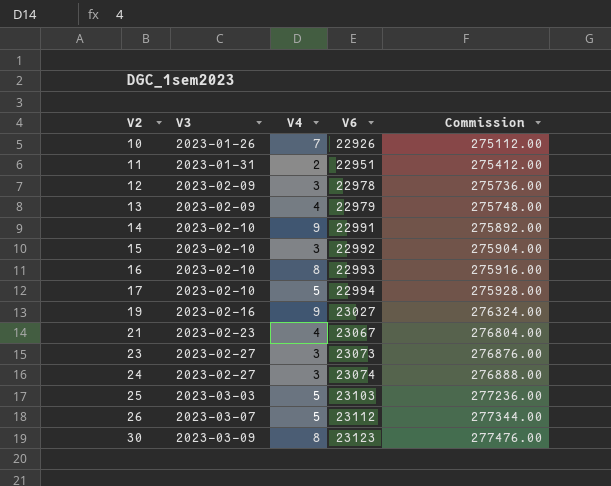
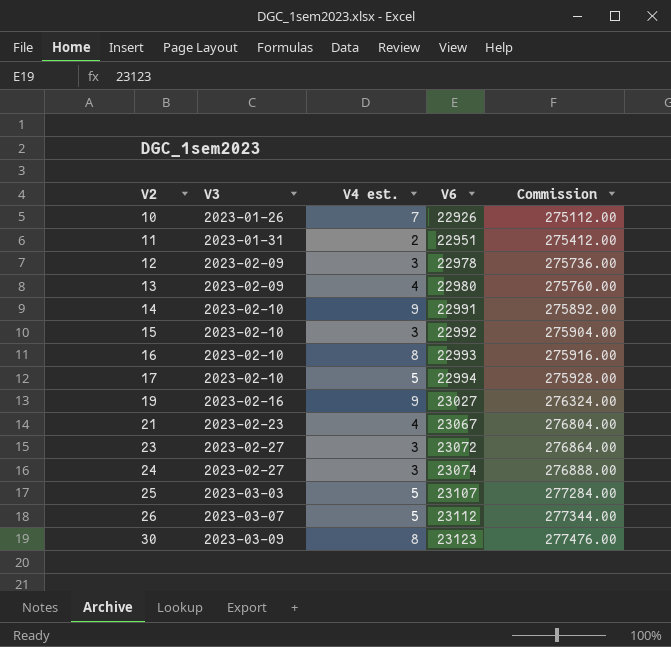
column name: V4 -> V4 est.
13 | V6: 22979 -> 22980
13 | Commission: 275748.00 -> 275760.00
23 | V6: 23073 -> 23072
23 | Commission: 276876.00 -> 276864.00
25 | V6: 23103 -> 23107
25 | Commission: 277236.00 -> 277284.00

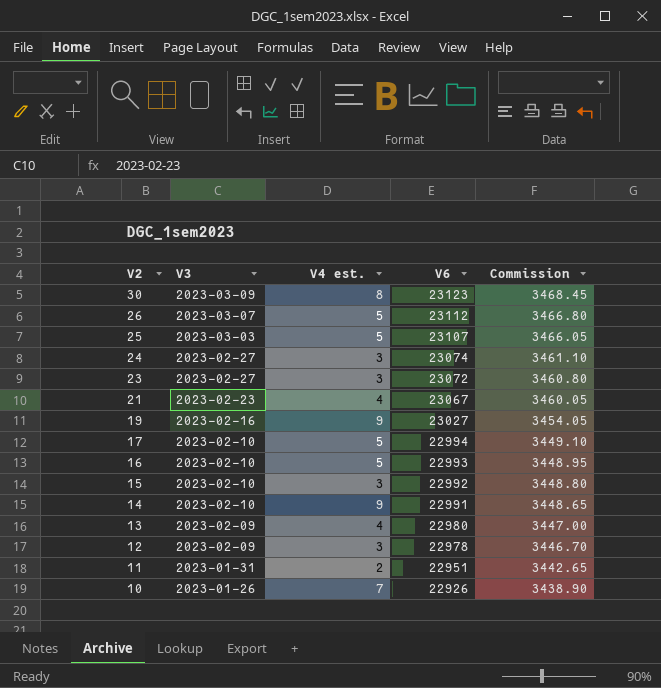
row order: V2 ascending -> V2 descending
column Commission | formula: [V6] * 12 -> [V6] * 0.15
16 | V4 est.: 8 -> 5

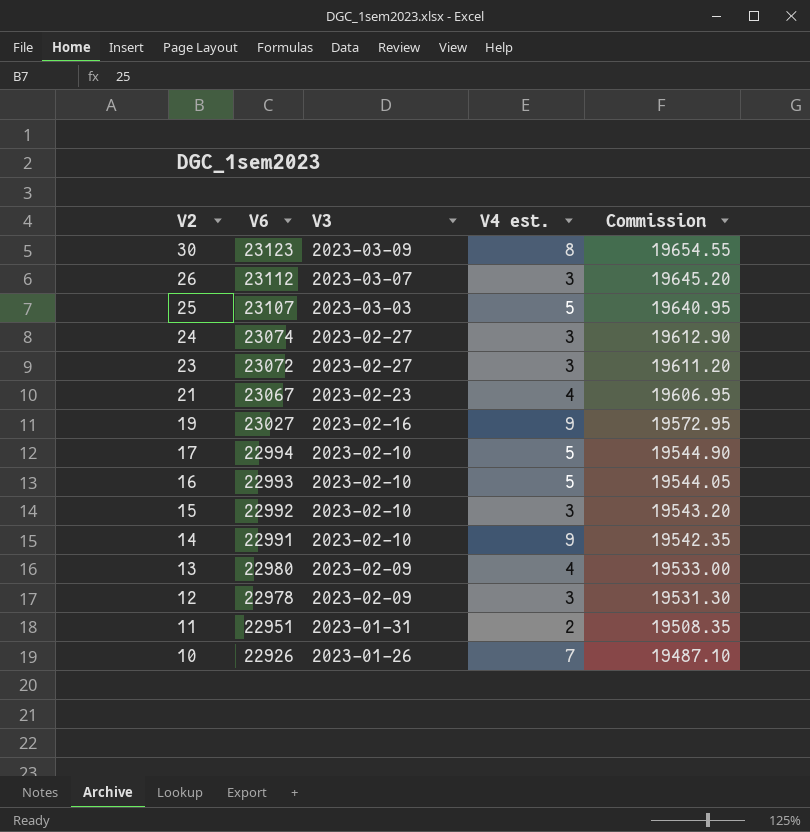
column V6 | position: 4 -> 2
column Commission | formula: [V6] * 0.15 -> [V6] * 0.85
26 | V4 est.: 5 -> 3

